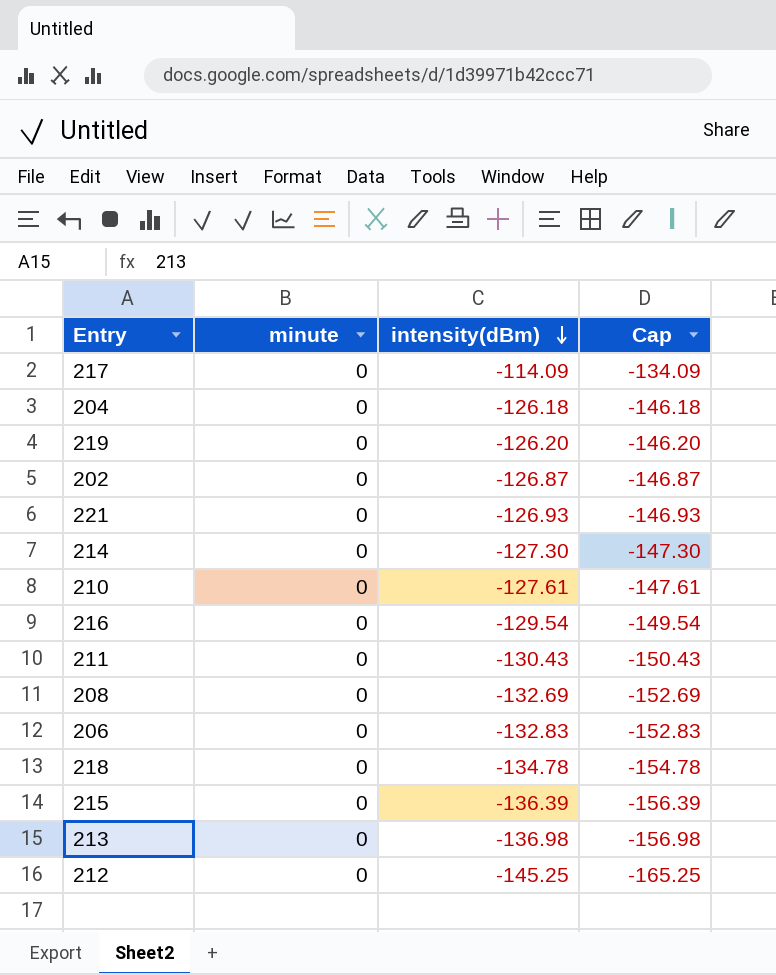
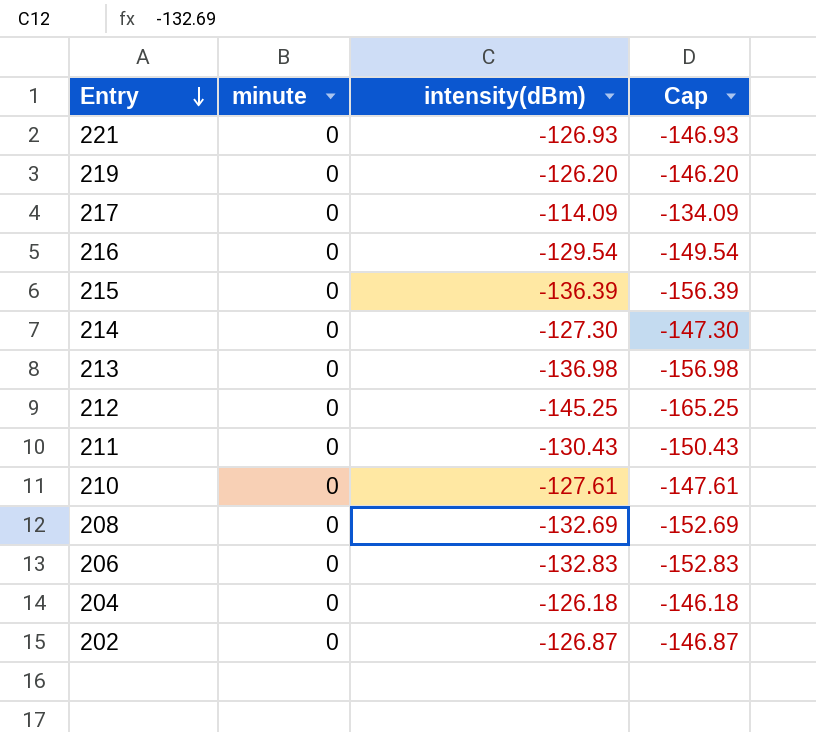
row order: intensity(dBm) descending -> Entry descending
row 218: 0 | -134.78 | -154.78 -> none

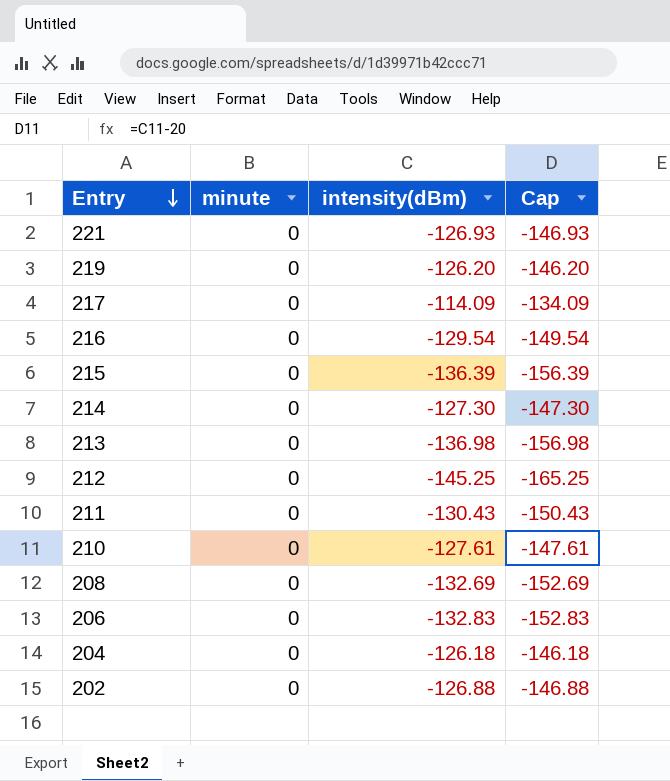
202 | intensity(dBm): -126.87 -> -126.88
202 | Cap: -146.87 -> -146.88

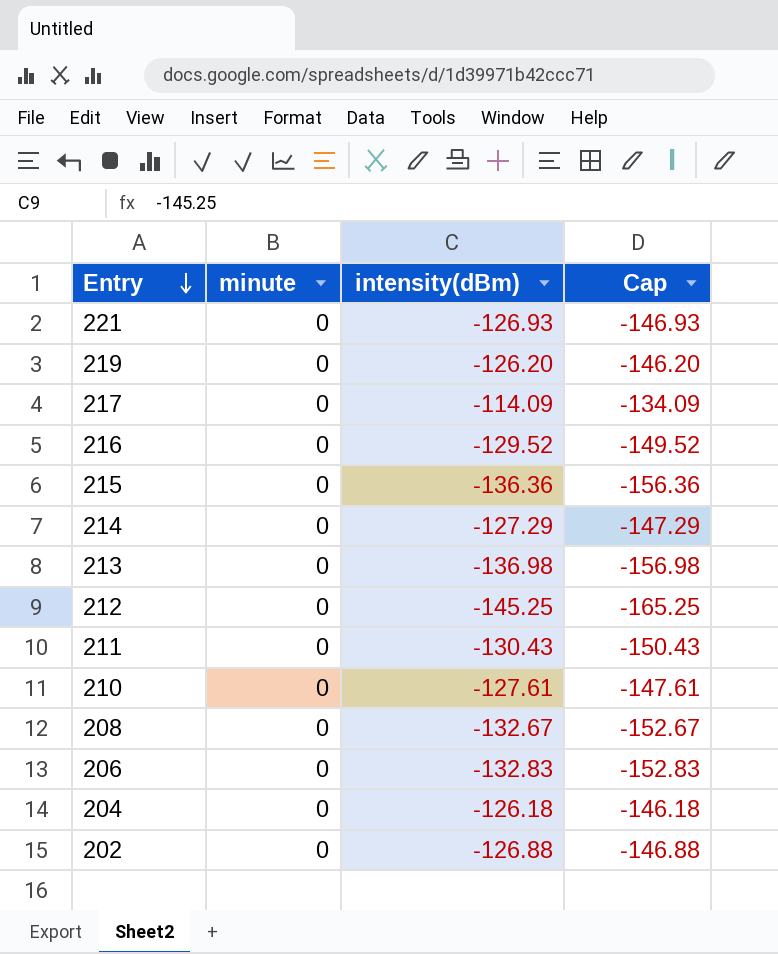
216 | intensity(dBm): -129.54 -> -129.52
216 | Cap: -149.54 -> -149.52
215 | intensity(dBm): -136.39 -> -136.36
215 | Cap: -156.39 -> -156.36
214 | intensity(dBm): -127.30 -> -127.29
214 | Cap: -147.30 -> -147.29
208 | intensity(dBm): -132.69 -> -132.67
208 | Cap: -152.69 -> -152.67

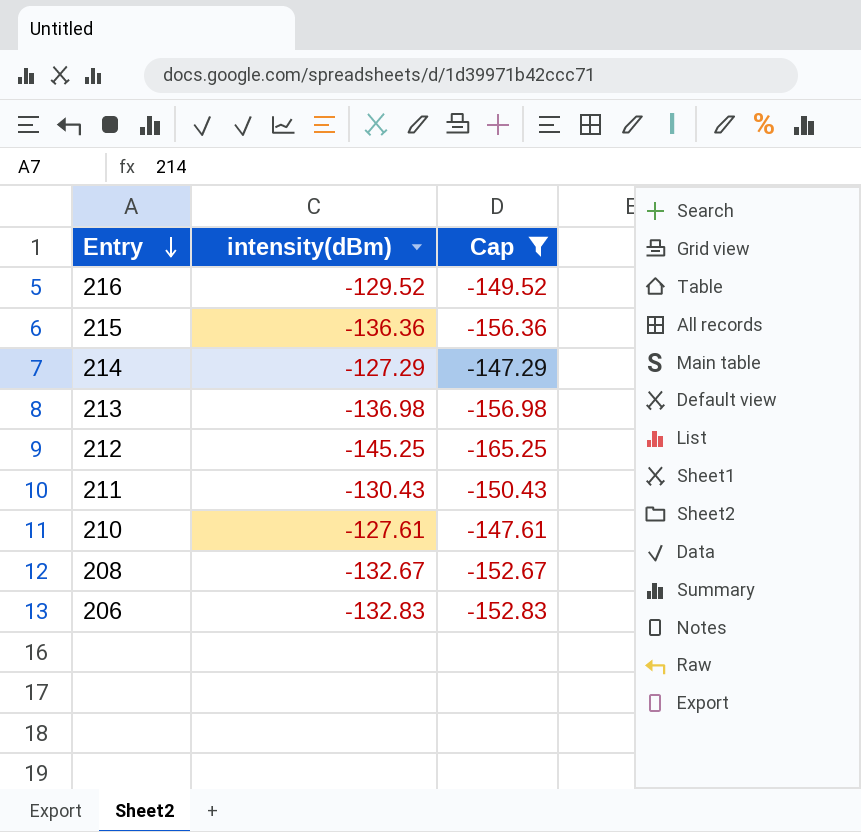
filter: none -> Cap <= -147.29
column minute | position: 2 -> none

